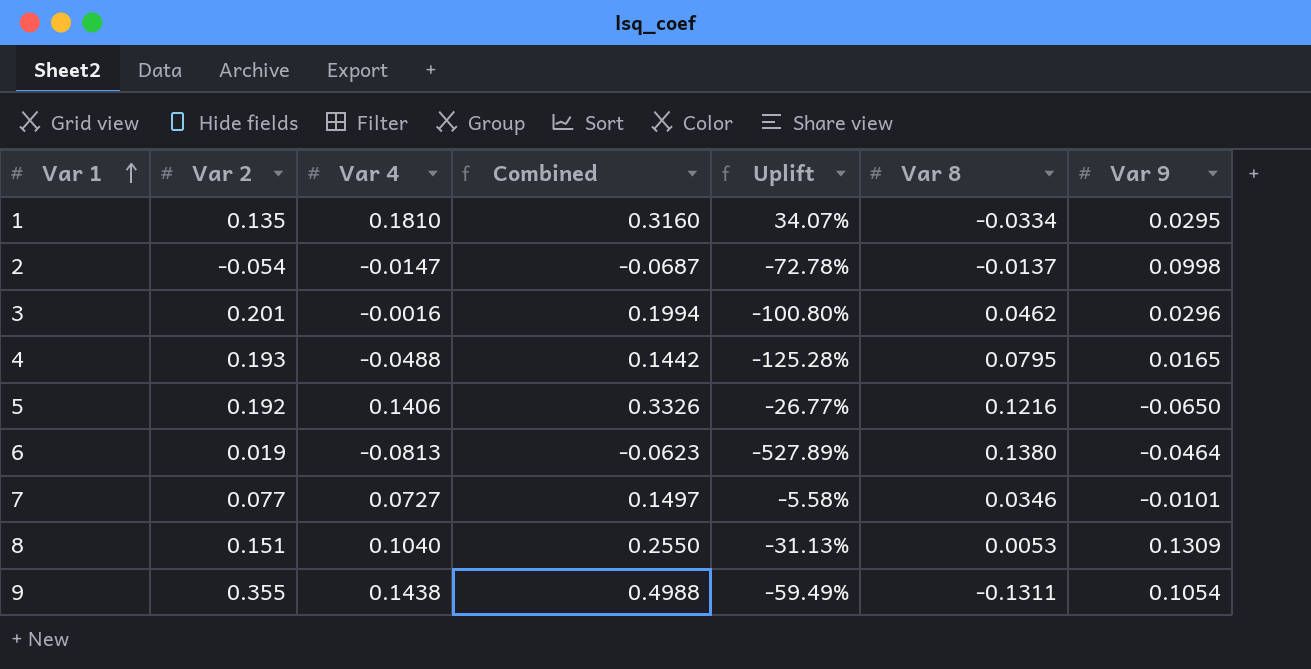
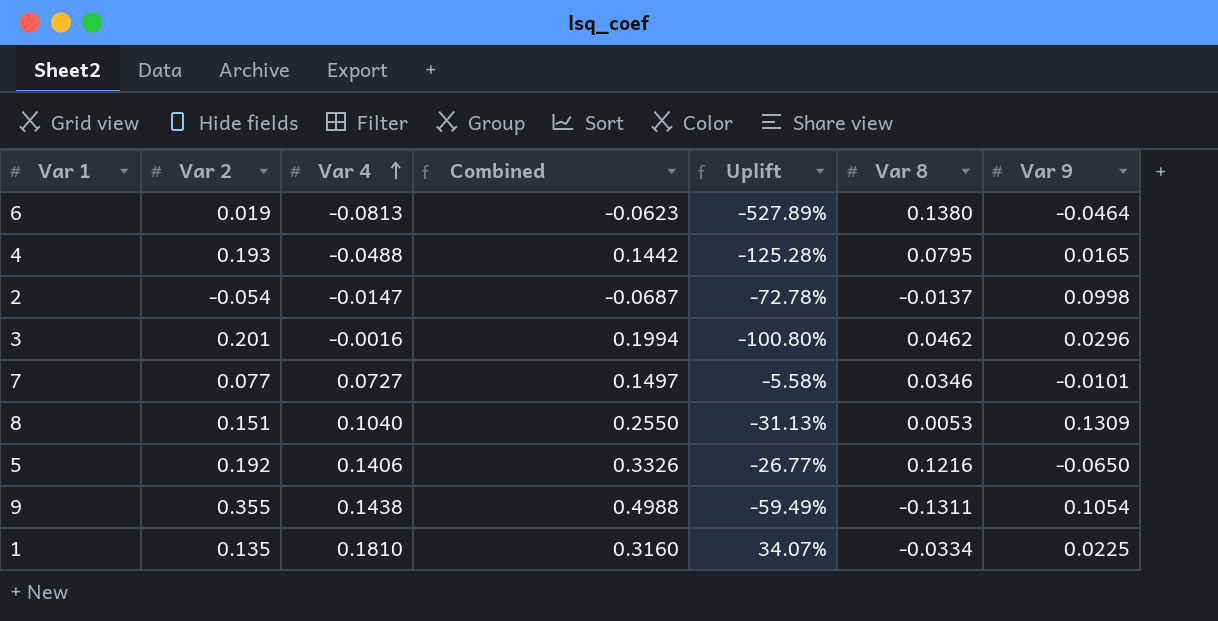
row order: Var 1 ascending -> Var 4 ascending
1 | Var 9: 0.0295 -> 0.0225

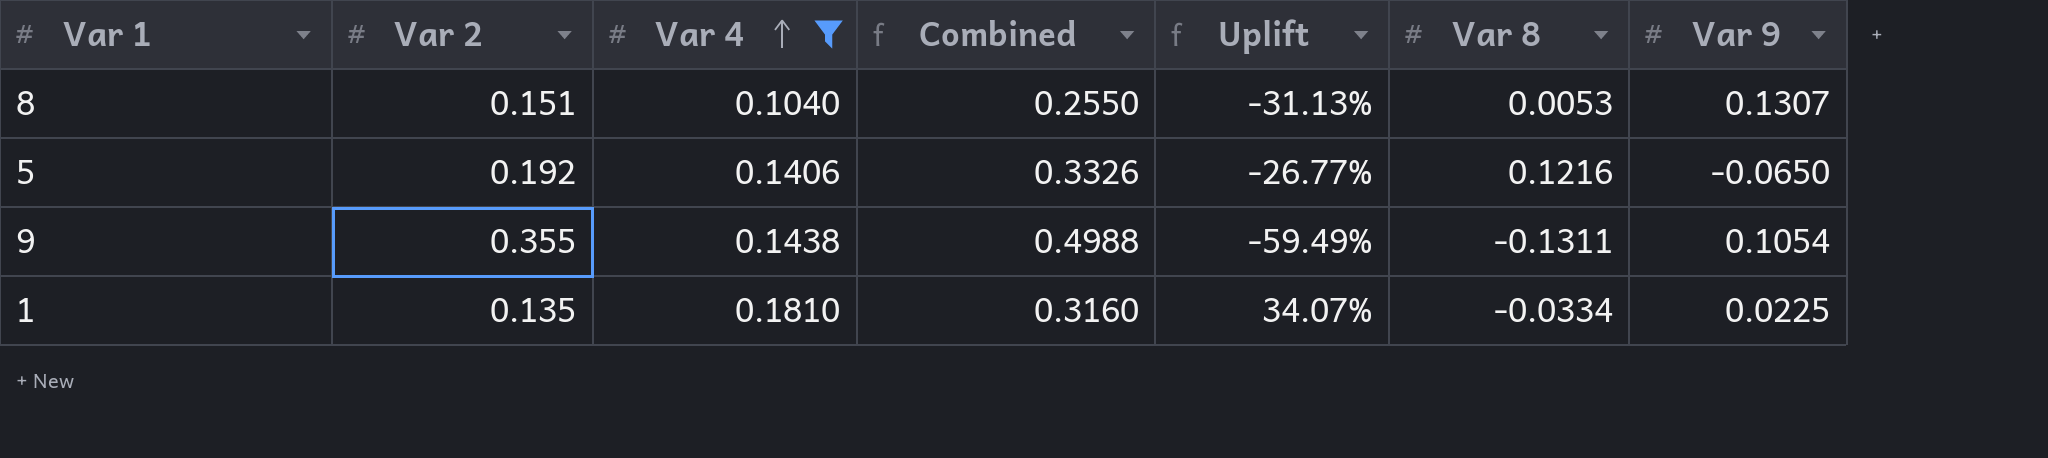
filter: none -> Var 4 >= 0.1040
8 | Var 9: 0.1309 -> 0.1307

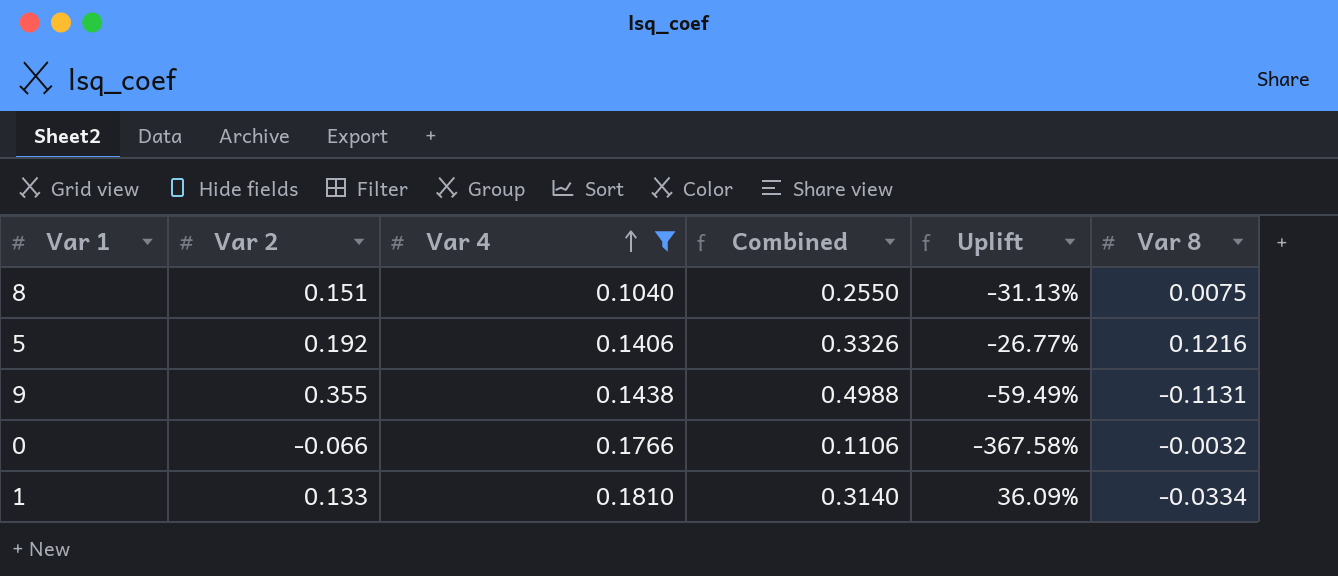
column Var 9 | position: 7 -> none
8 | Var 8: 0.0053 -> 0.0075
9 | Var 8: -0.1311 -> -0.1131
row 0: none -> -0.066 | 0.1766 | 0.1106 | -367.58% | -0.0032
1 | Var 2: 0.135 -> 0.133
1 | Combined: 0.3160 -> 0.3140
1 | Uplift: 34.07% -> 36.09%

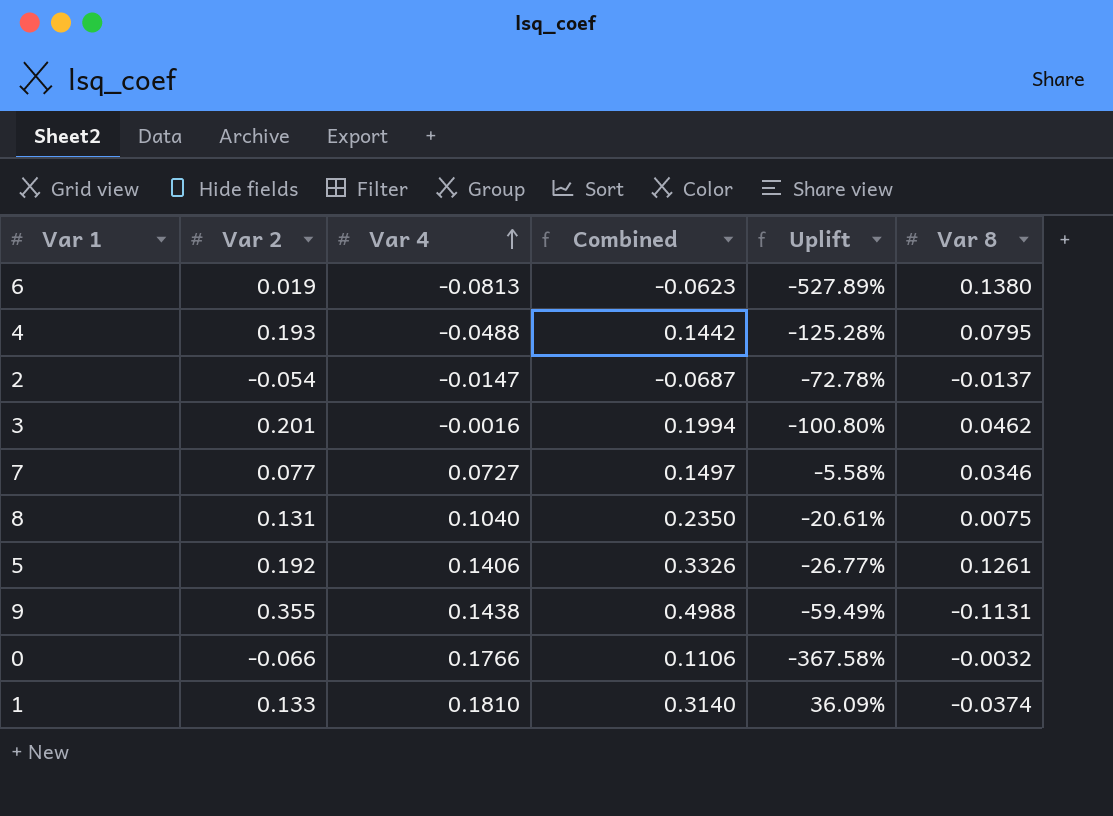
filter: Var 4 >= 0.1040 -> none
8 | Var 2: 0.151 -> 0.131
8 | Combined: 0.2550 -> 0.2350
8 | Uplift: -31.13% -> -20.61%
5 | Var 8: 0.1216 -> 0.1261
1 | Var 8: -0.0334 -> -0.0374

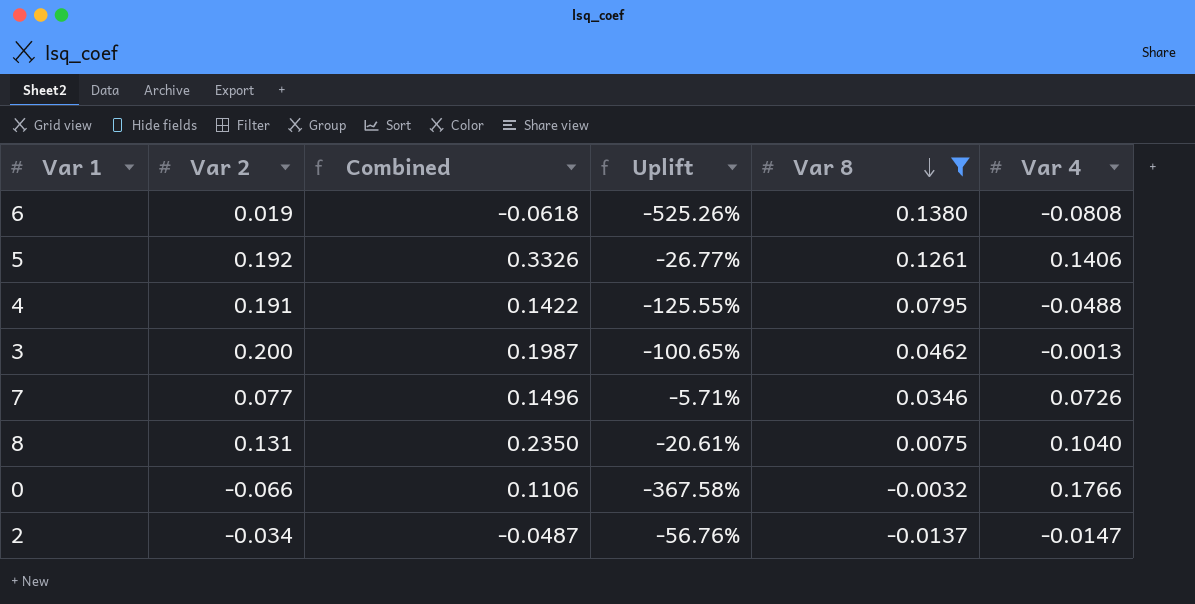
filter: none -> Var 8 >= -0.0137
row order: Var 4 ascending -> Var 8 descending
column Var 4 | position: 3 -> 6
6 | Combined: -0.0623 -> -0.0618
6 | Uplift: -527.89% -> -525.26%
6 | Var 4: -0.0813 -> -0.0808
4 | Var 2: 0.193 -> 0.191
4 | Combined: 0.1442 -> 0.1422
4 | Uplift: -125.28% -> -125.55%
3 | Var 2: 0.201 -> 0.200
3 | Combined: 0.1994 -> 0.1987
3 | Uplift: -100.80% -> -100.65%
3 | Var 4: -0.0016 -> -0.0013
7 | Combined: 0.1497 -> 0.1496
7 | Uplift: -5.58% -> -5.71%
7 | Var 4: 0.0727 -> 0.0726
2 | Var 2: -0.054 -> -0.034
2 | Combined: -0.0687 -> -0.0487
2 | Uplift: -72.78% -> -56.76%

